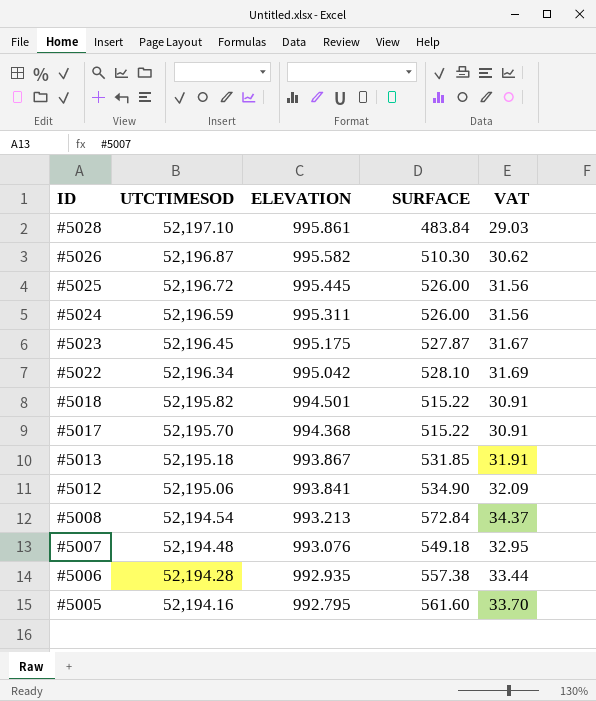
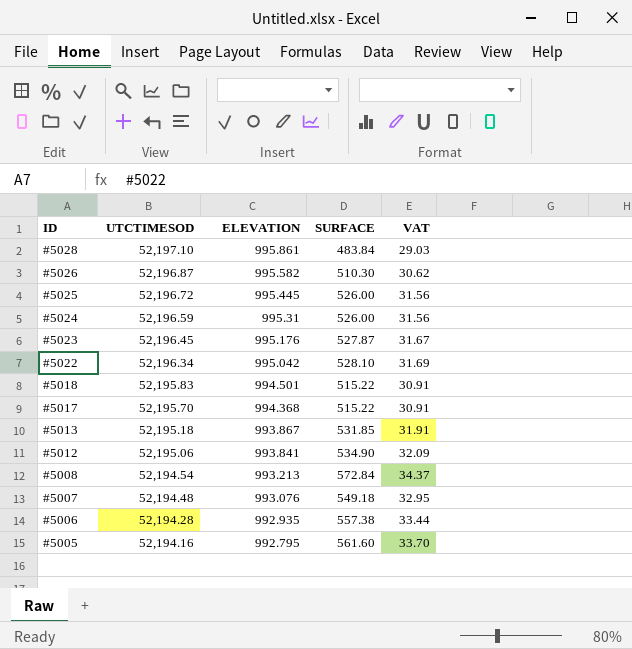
#5024 | ELEVATION: 995.311 -> 995.31
#5023 | ELEVATION: 995.175 -> 995.176
#5018 | UTCTIMESOD: 52,195.82 -> 52,195.83

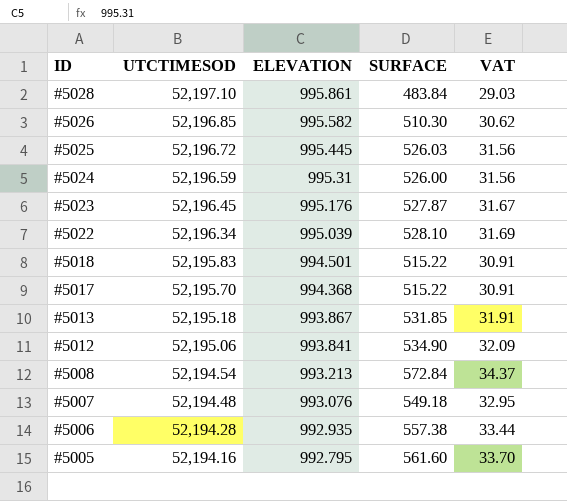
#5026 | UTCTIMESOD: 52,196.87 -> 52,196.85
#5025 | SURFACE: 526.00 -> 526.03
#5022 | ELEVATION: 995.042 -> 995.039

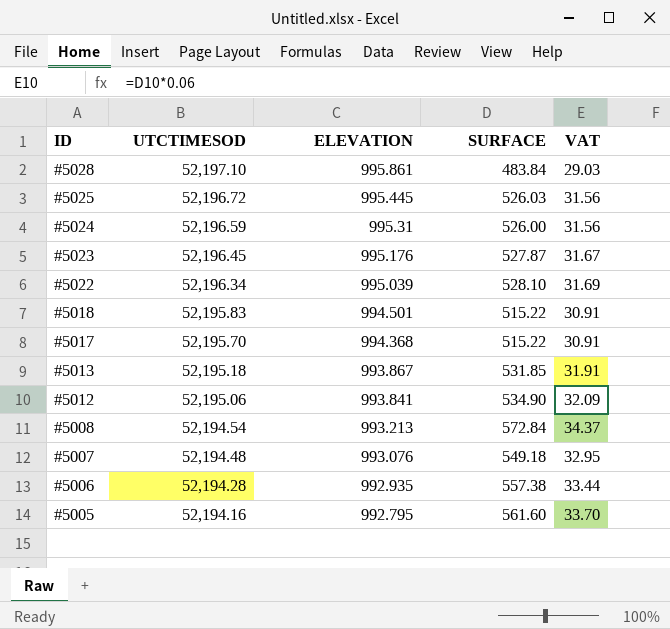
row #5026: 52,196.85 | 995.582 | 510.30 | 30.62 -> none

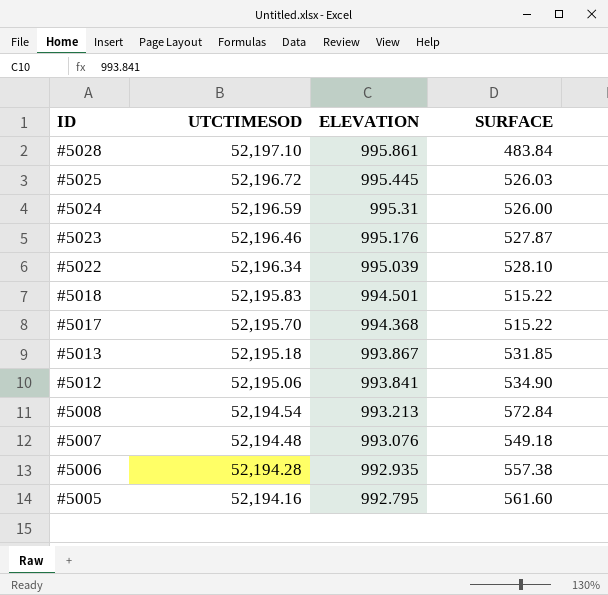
column VAT | formula: [SURFACE] * 0.06 -> none
#5023 | UTCTIMESOD: 52,196.45 -> 52,196.46

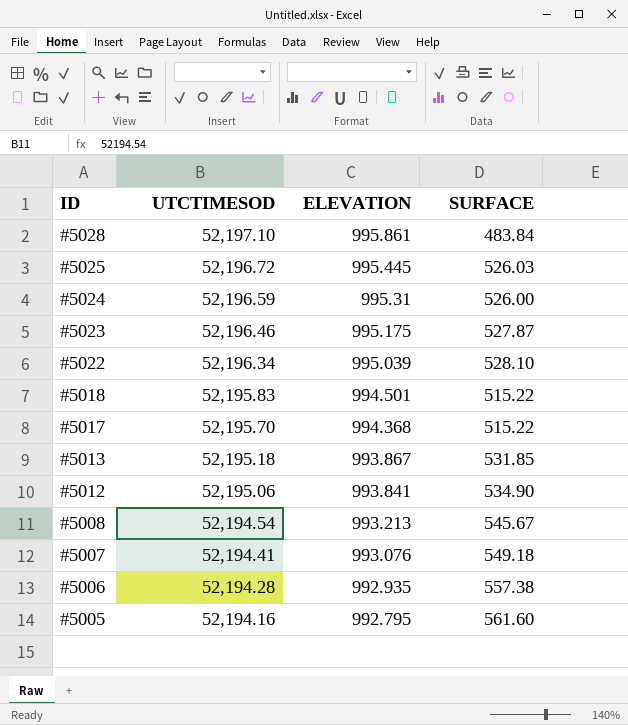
#5023 | ELEVATION: 995.176 -> 995.175
#5008 | SURFACE: 572.84 -> 545.67
#5007 | UTCTIMESOD: 52,194.48 -> 52,194.41

